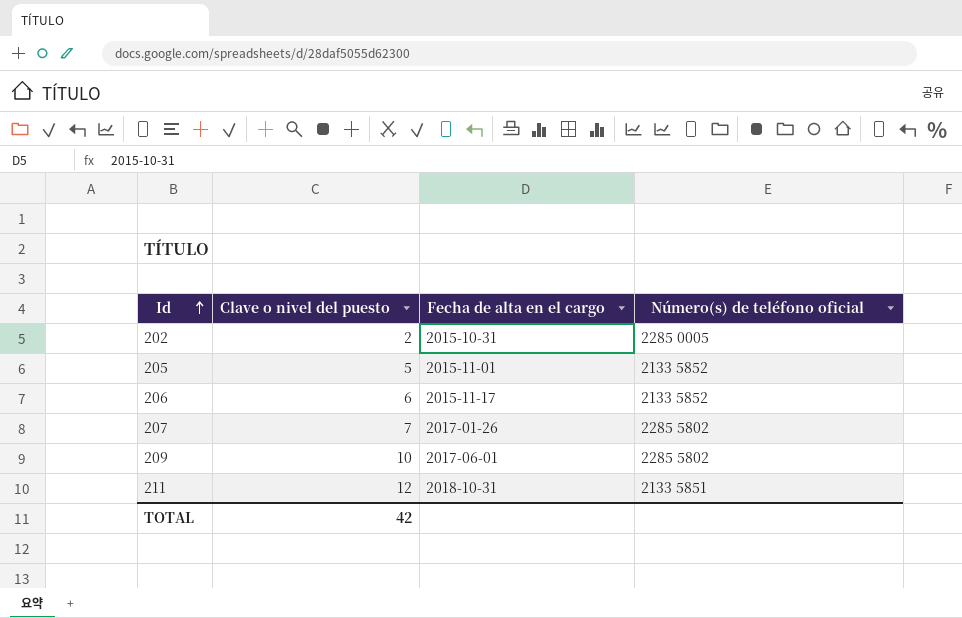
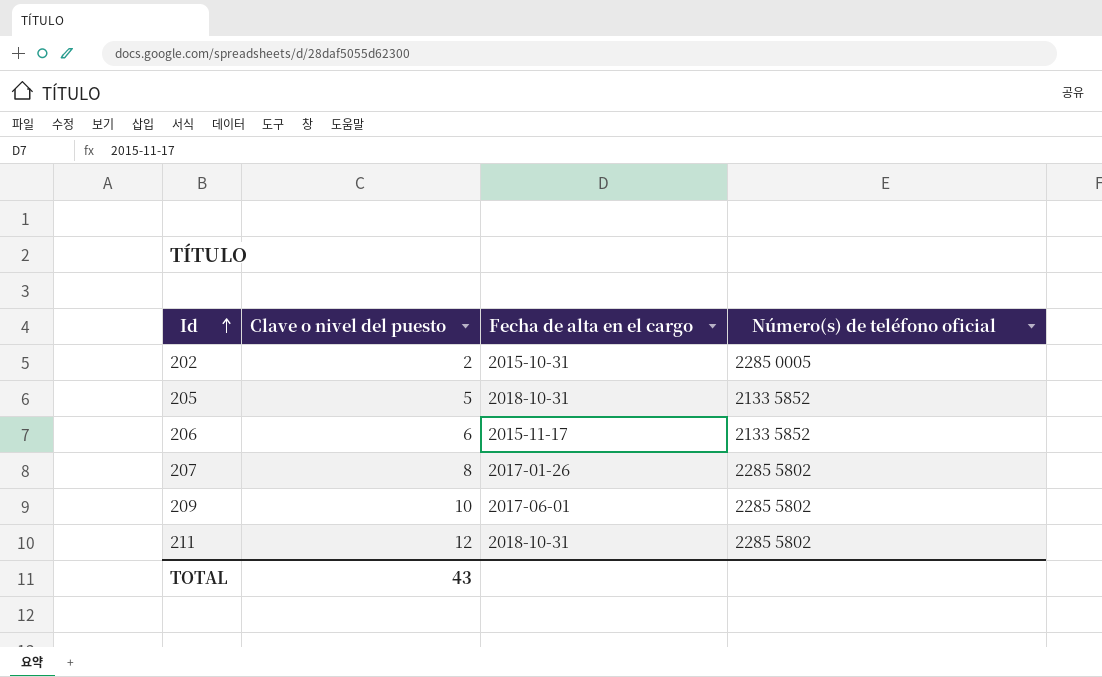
205 | Fecha de alta en el cargo: 2015-11-01 -> 2018-10-31
207 | Clave o nivel del puesto: 7 -> 8
211 | Número(s) de teléfono oficial: 2133 5851 -> 2285 5802
TOTAL | Clave o nivel del puesto: 42 -> 43

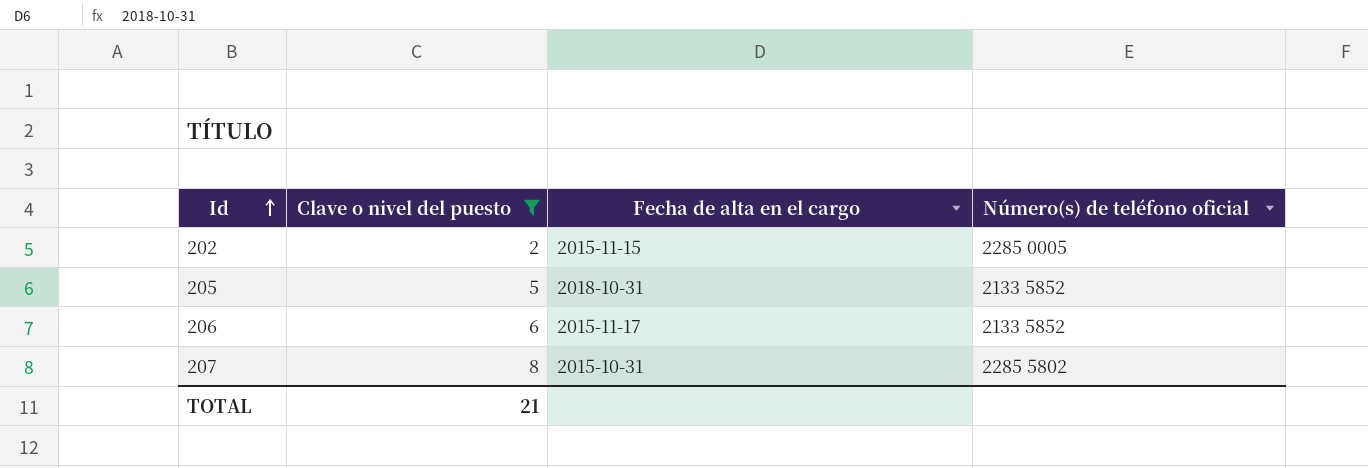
filter: none -> Clave o nivel del puesto <= 8
202 | Fecha de alta en el cargo: 2015-10-31 -> 2015-11-15
207 | Fecha de alta en el cargo: 2017-01-26 -> 2015-10-31
TOTAL | Clave o nivel del puesto: 43 -> 21

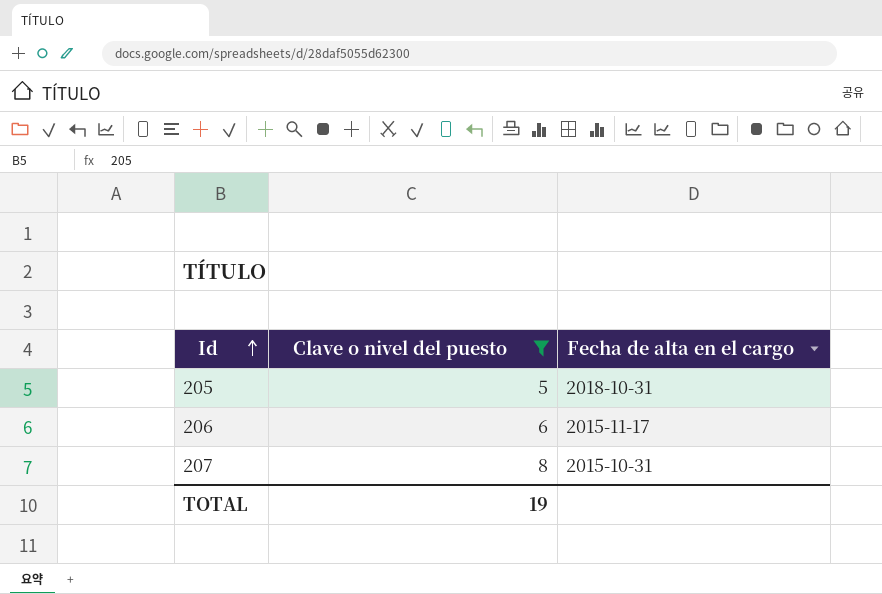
column Número(s) de teléfono oficial | position: 4 -> none
row 202: 2 | 2015-11-15 | 2285 0005 -> none
TOTAL | Clave o nivel del puesto: 21 -> 19

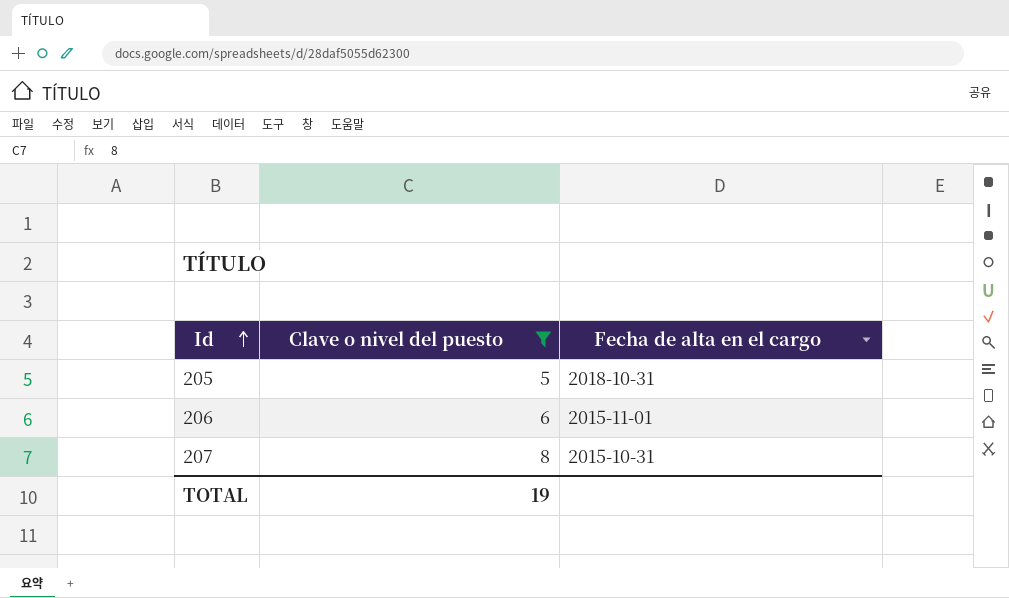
206 | Fecha de alta en el cargo: 2015-11-17 -> 2015-11-01

